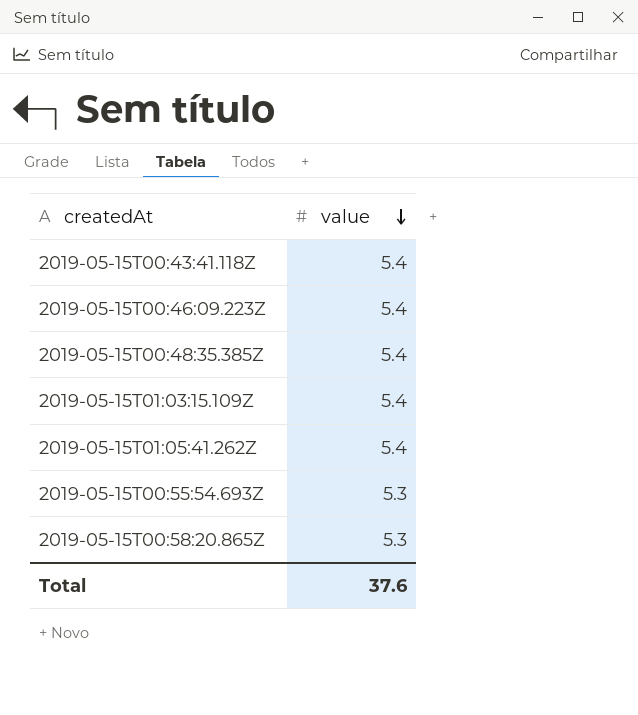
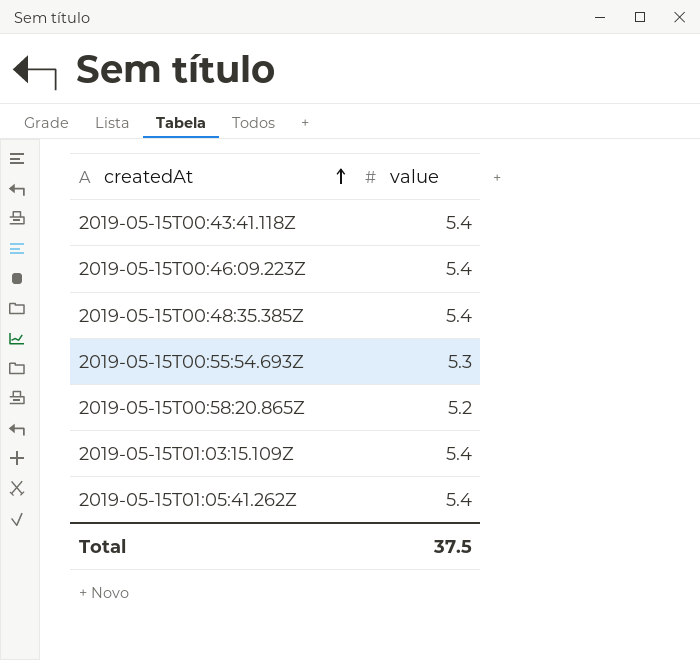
row order: value descending -> createdAt ascending
2019-05-15T00:58:20.865Z | value: 5.3 -> 5.2
Total | value: 37.6 -> 37.5

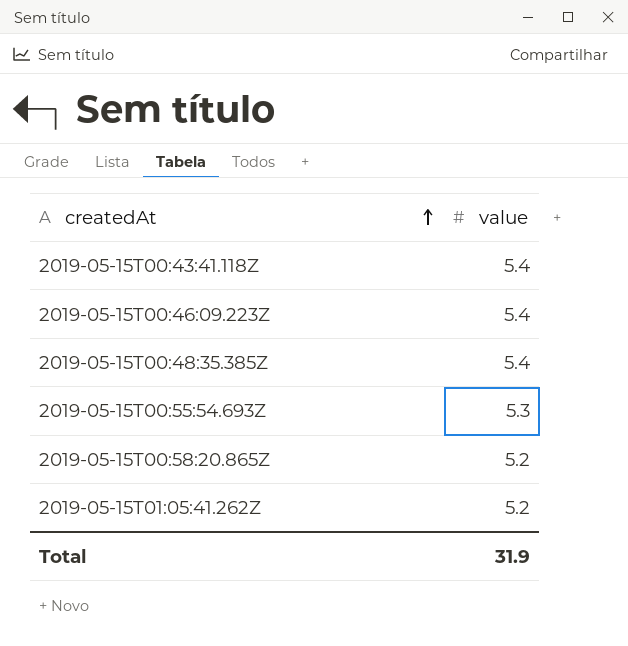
row 2019-05-15T01:03:15.109Z: 5.4 -> none
2019-05-15T01:05:41.262Z | value: 5.4 -> 5.2
Total | value: 37.5 -> 31.9

